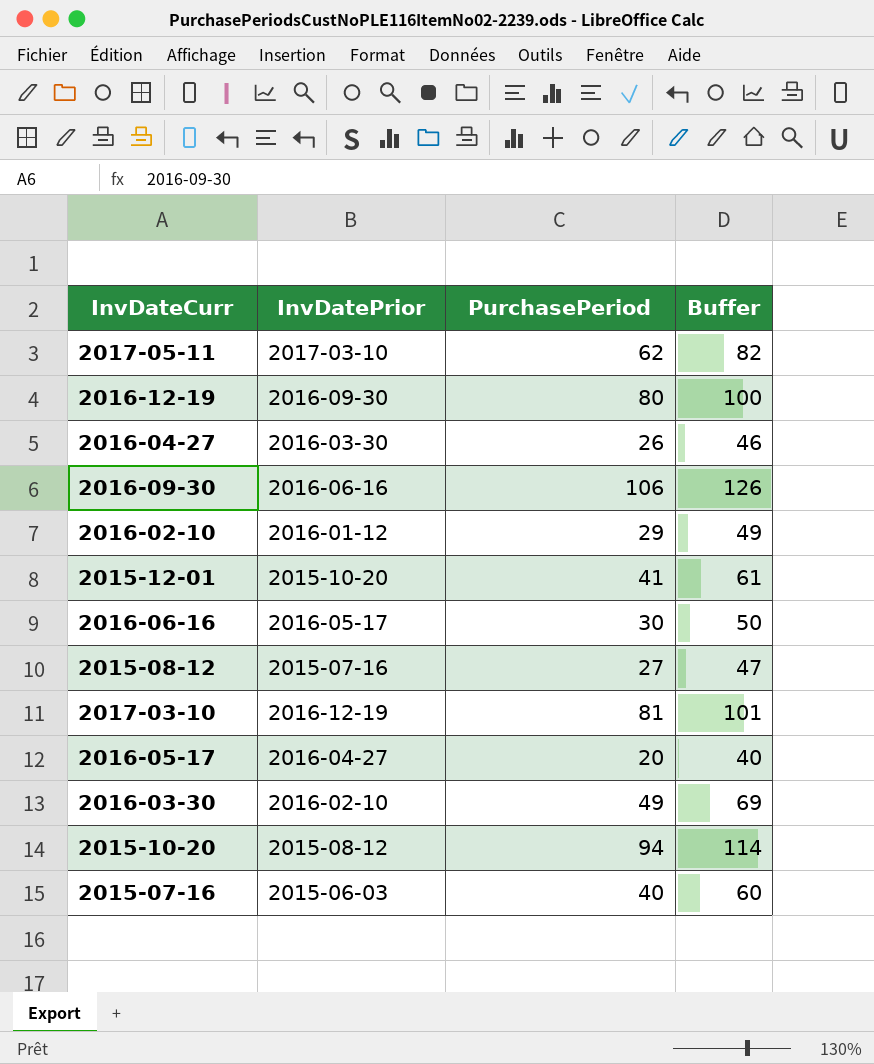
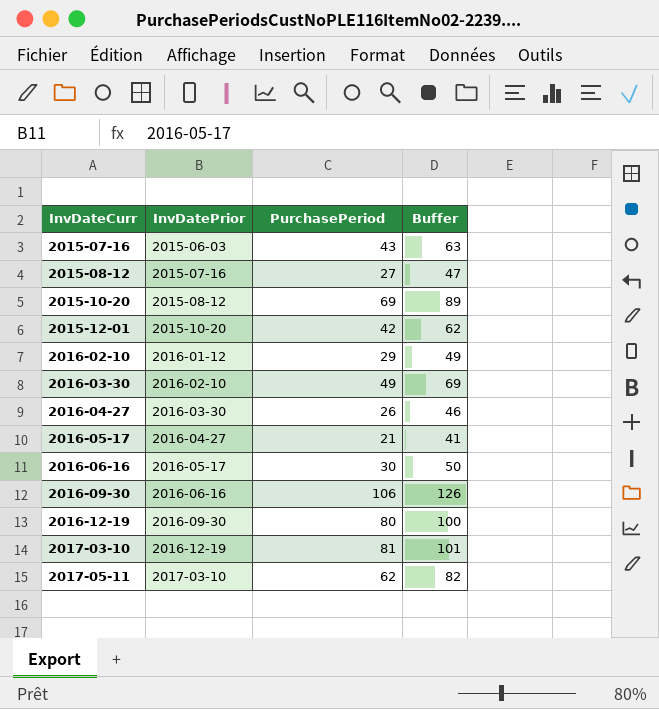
row order: none -> InvDateCurr ascending
2015-07-16 | PurchasePeriod: 40 -> 43
2015-07-16 | Buffer: 60 -> 63
2015-10-20 | PurchasePeriod: 94 -> 69
2015-10-20 | Buffer: 114 -> 89
2015-12-01 | PurchasePeriod: 41 -> 42
2015-12-01 | Buffer: 61 -> 62
2016-05-17 | PurchasePeriod: 20 -> 21
2016-05-17 | Buffer: 40 -> 41

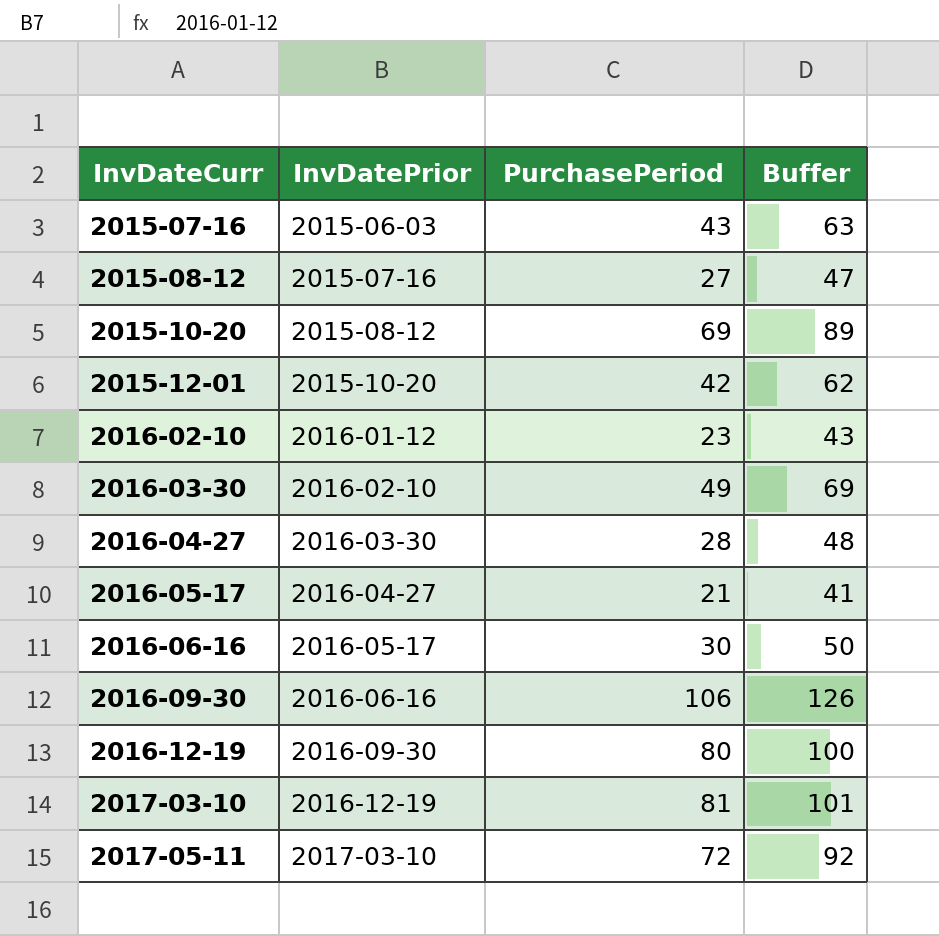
2016-02-10 | PurchasePeriod: 29 -> 23
2016-02-10 | Buffer: 49 -> 43
2016-04-27 | PurchasePeriod: 26 -> 28
2016-04-27 | Buffer: 46 -> 48
2017-05-11 | PurchasePeriod: 62 -> 72
2017-05-11 | Buffer: 82 -> 92

